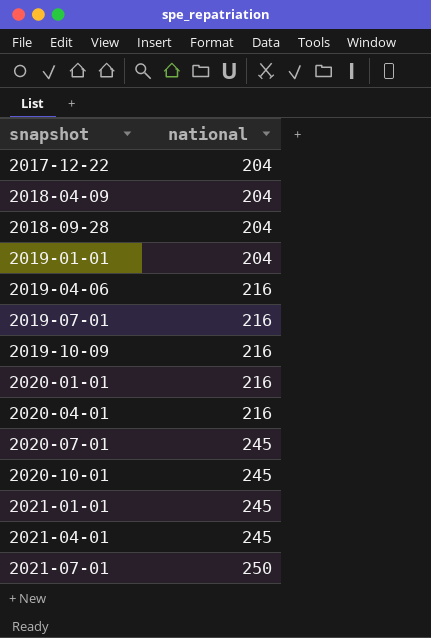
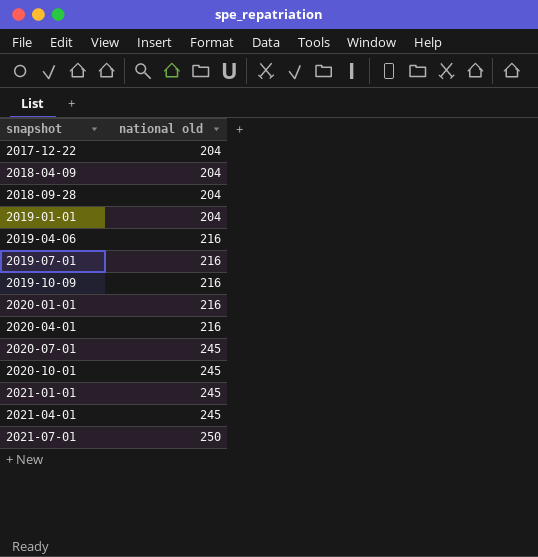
column name: national -> national old

